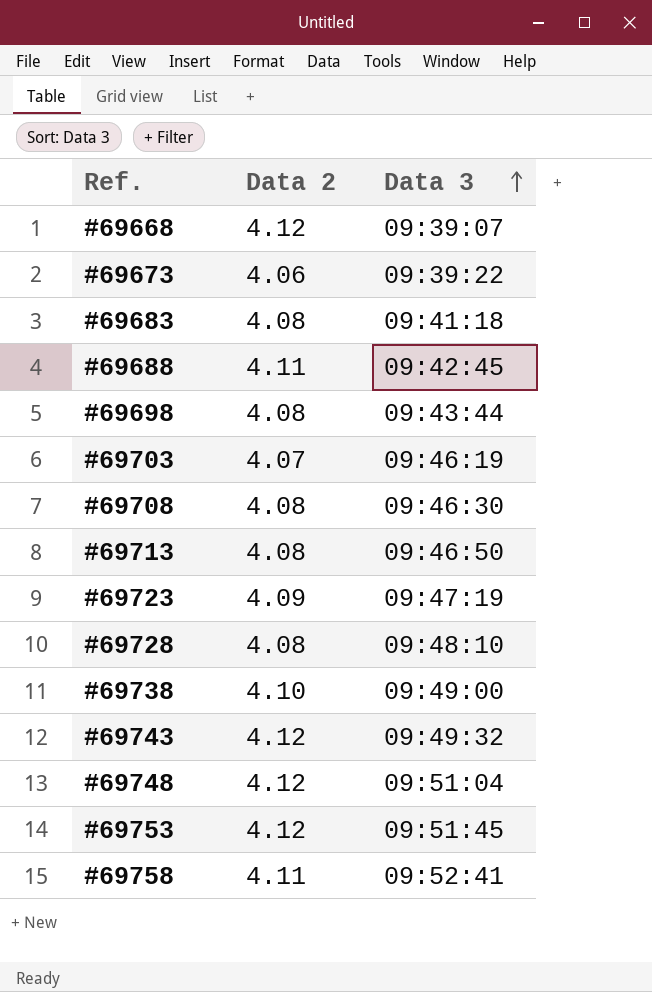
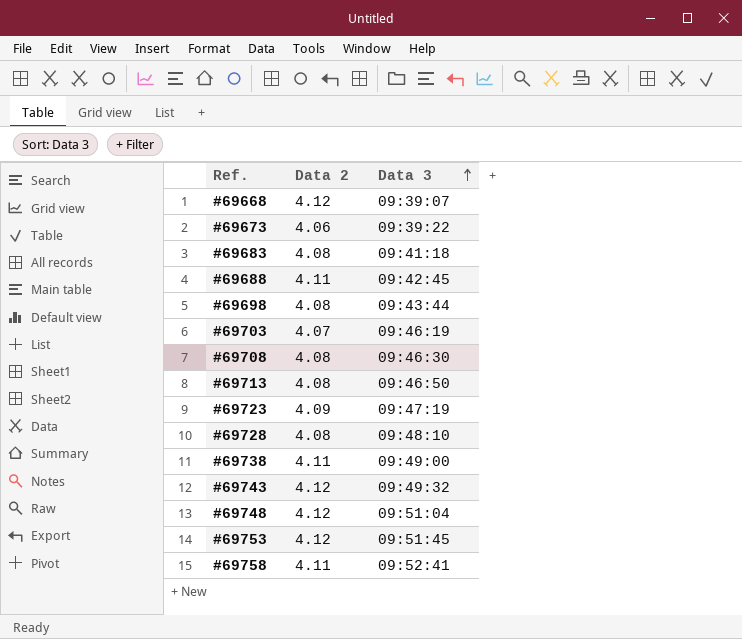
#69738 | Data 2: 4.10 -> 4.11

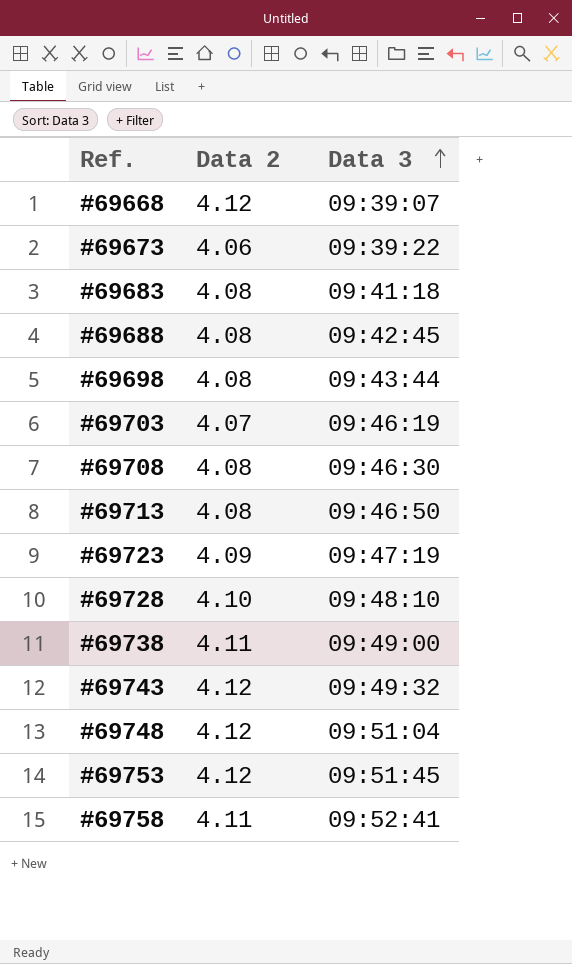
#69688 | Data 2: 4.11 -> 4.08
#69728 | Data 2: 4.08 -> 4.10

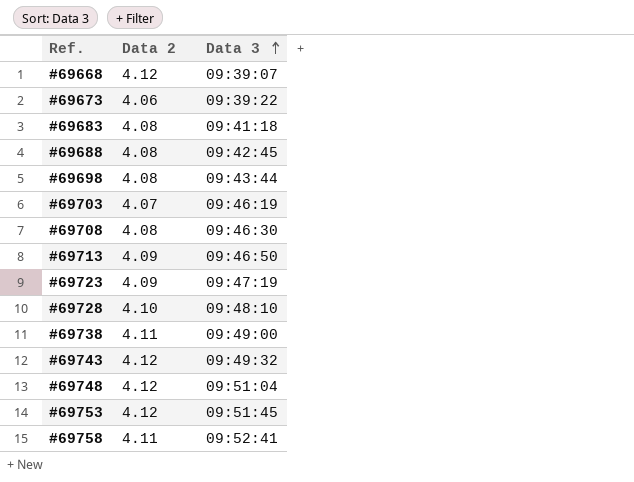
#69713 | Data 2: 4.08 -> 4.09

